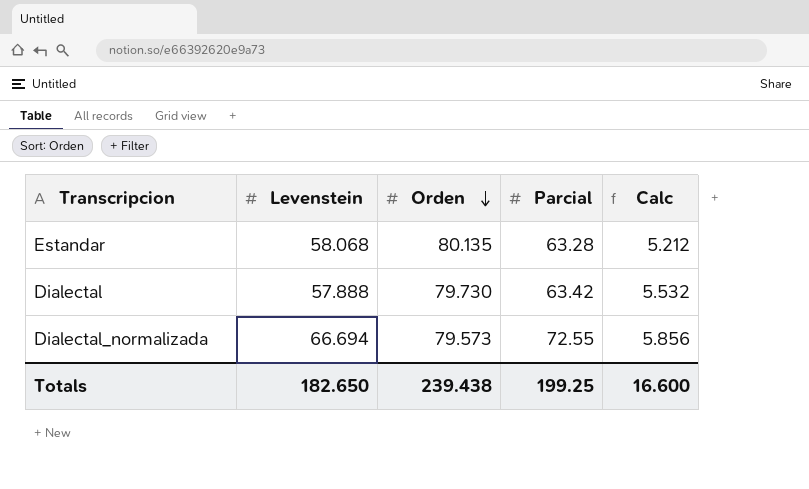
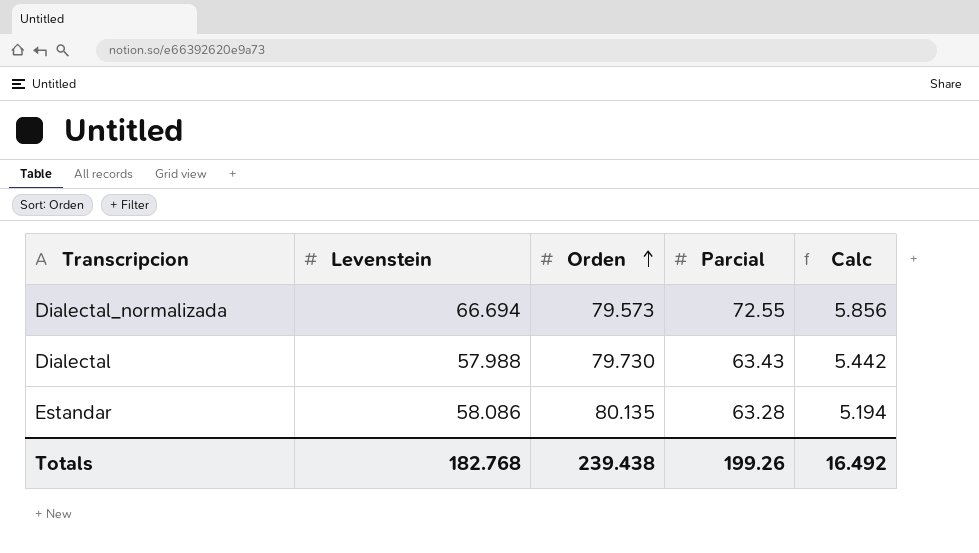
row order: Orden descending -> Orden ascending
Dialectal | Levenstein: 57.888 -> 57.988
Dialectal | Parcial: 63.42 -> 63.43
Dialectal | Calc: 5.532 -> 5.442
Estandar | Levenstein: 58.068 -> 58.086
Estandar | Calc: 5.212 -> 5.194
Totals | Levenstein: 182.650 -> 182.768
Totals | Parcial: 199.25 -> 199.26
Totals | Calc: 16.600 -> 16.492

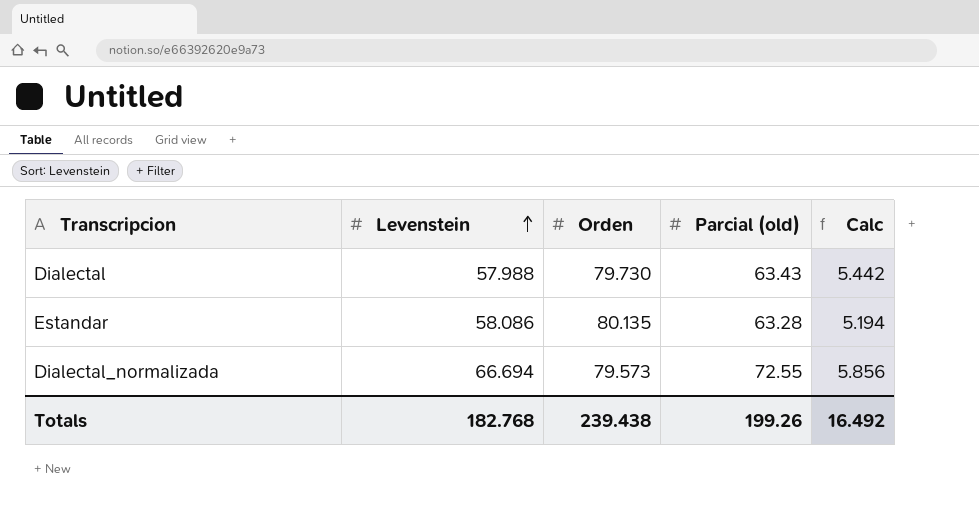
row order: Orden ascending -> Levenstein ascending
column name: Parcial -> Parcial (old)

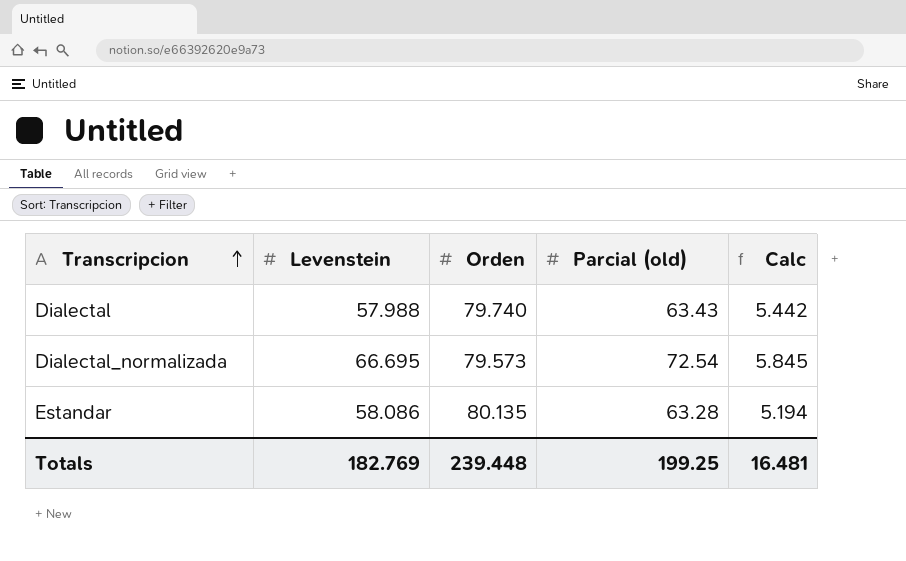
row order: Levenstein ascending -> Transcripcion ascending
Dialectal | Orden: 79.730 -> 79.740
Dialectal_normalizada | Levenstein: 66.694 -> 66.695
Dialectal_normalizada | Parcial (old): 72.55 -> 72.54
Dialectal_normalizada | Calc: 5.856 -> 5.845
Totals | Levenstein: 182.768 -> 182.769
Totals | Orden: 239.438 -> 239.448
Totals | Parcial (old): 199.26 -> 199.25
Totals | Calc: 16.492 -> 16.481

